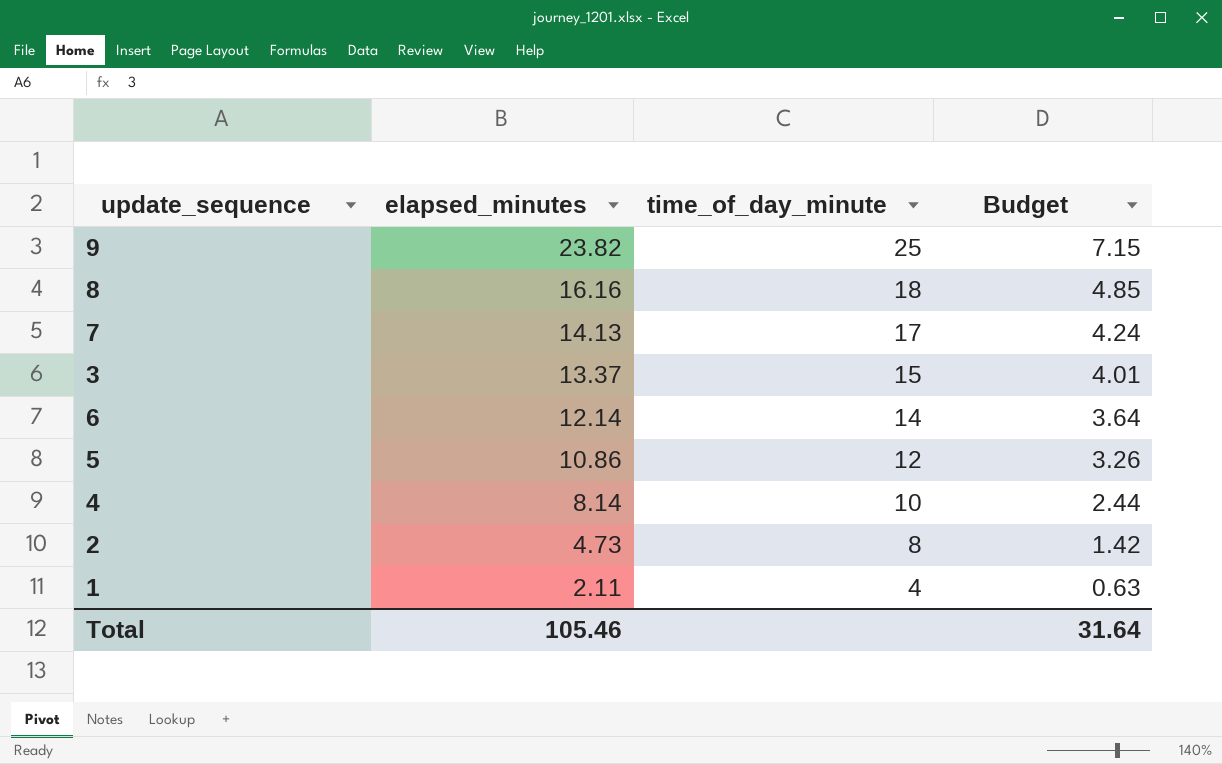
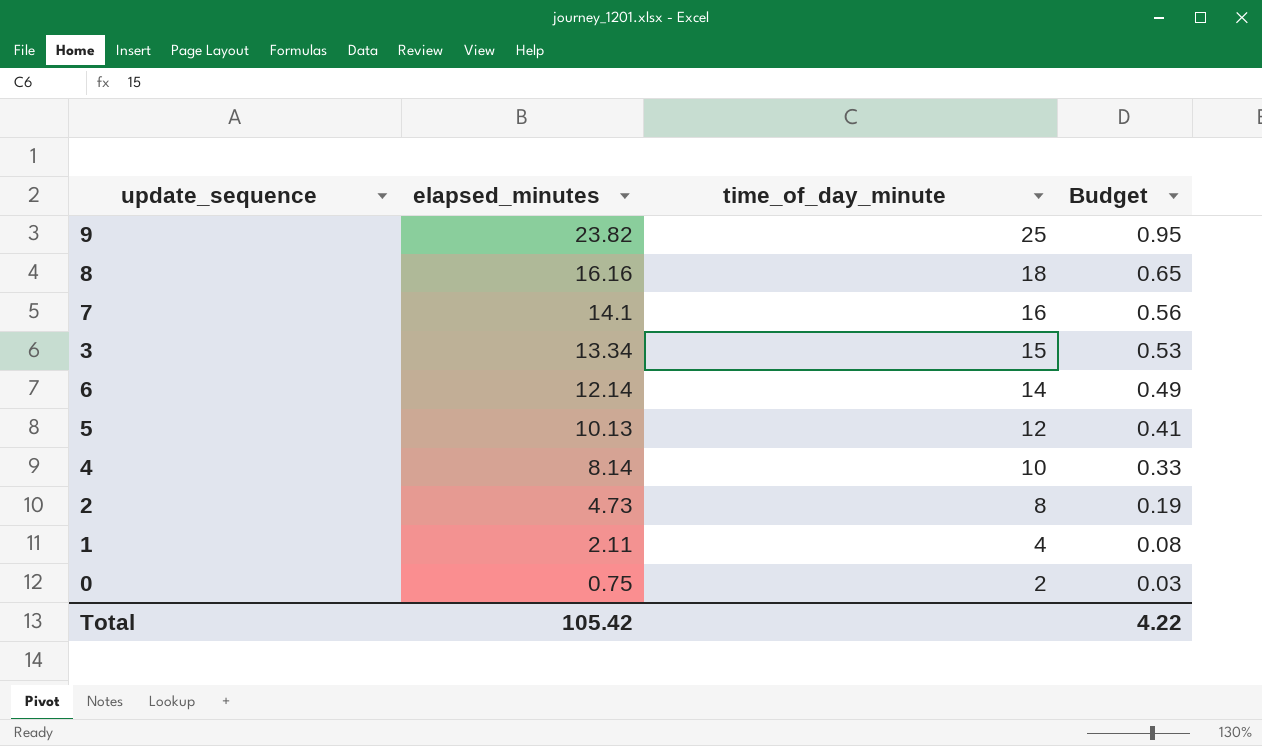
column Budget | formula: [elapsed_minutes] * 0.3 -> [elapsed_minutes] * 0.04
7 | elapsed_minutes: 14.13 -> 14.1
7 | time_of_day_minute: 17 -> 16
3 | elapsed_minutes: 13.37 -> 13.34
5 | elapsed_minutes: 10.86 -> 10.13
row 0: none -> 0.75 | 2 | 0.03
Total | elapsed_minutes: 105.46 -> 105.42
Total | Budget: 31.64 -> 4.22

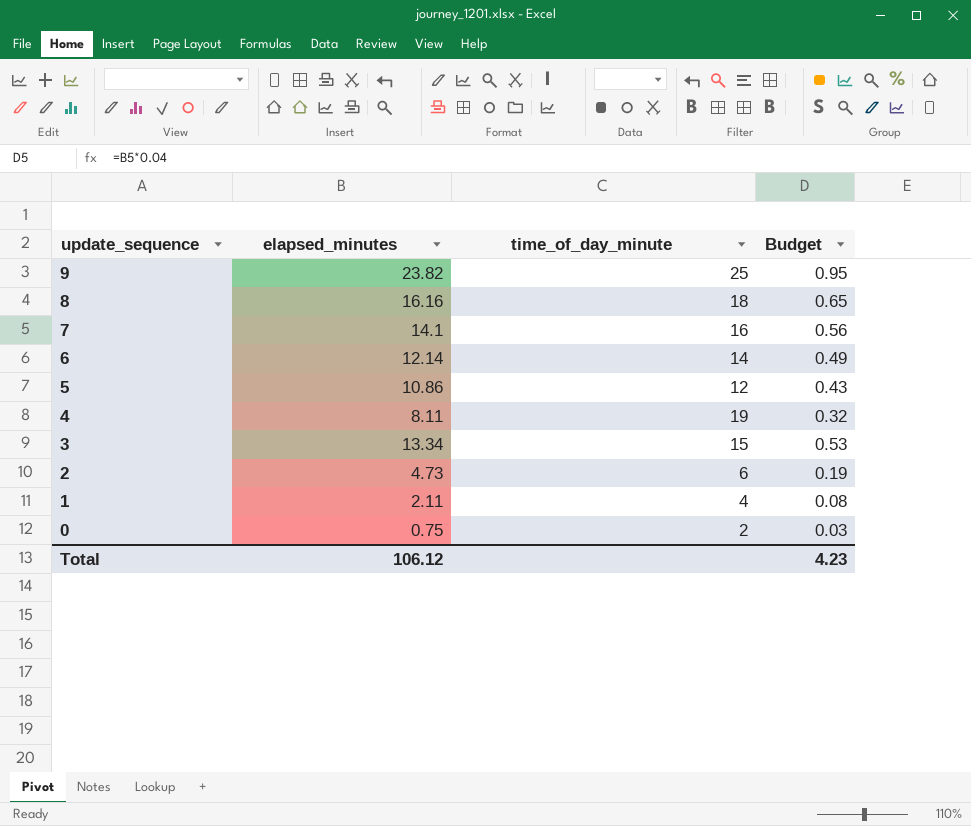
row order: elapsed_minutes descending -> update_sequence descending
5 | elapsed_minutes: 10.13 -> 10.86
5 | Budget: 0.41 -> 0.43
4 | elapsed_minutes: 8.14 -> 8.11
4 | time_of_day_minute: 10 -> 19
4 | Budget: 0.33 -> 0.32
2 | time_of_day_minute: 8 -> 6
Total | elapsed_minutes: 105.42 -> 106.12
Total | Budget: 4.22 -> 4.23

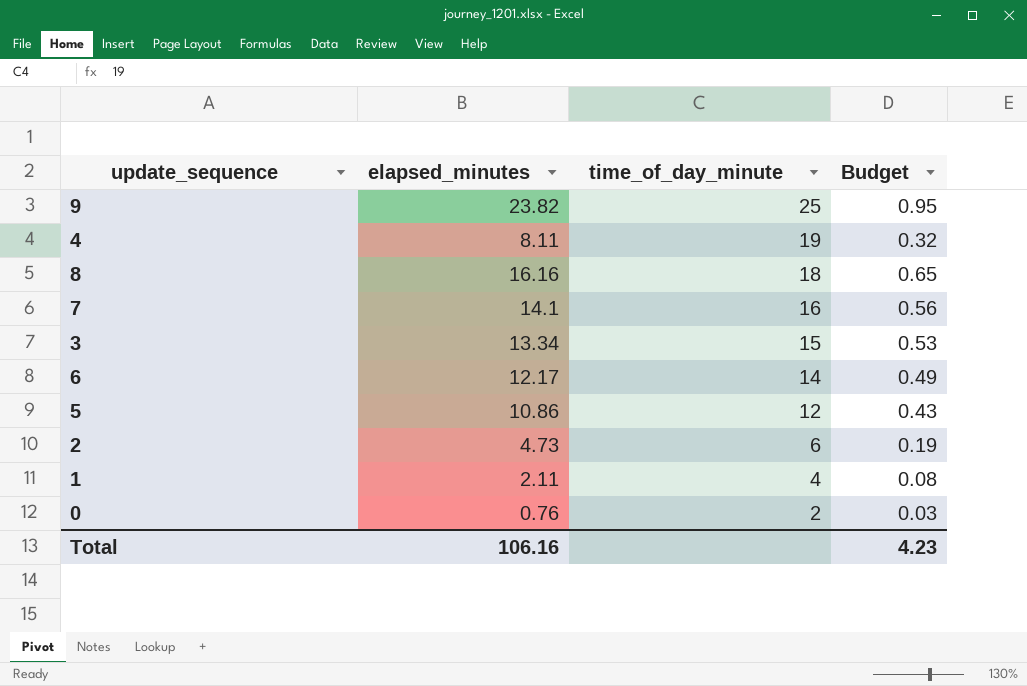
row order: update_sequence descending -> time_of_day_minute descending
6 | elapsed_minutes: 12.14 -> 12.17
0 | elapsed_minutes: 0.75 -> 0.76
Total | elapsed_minutes: 106.12 -> 106.16

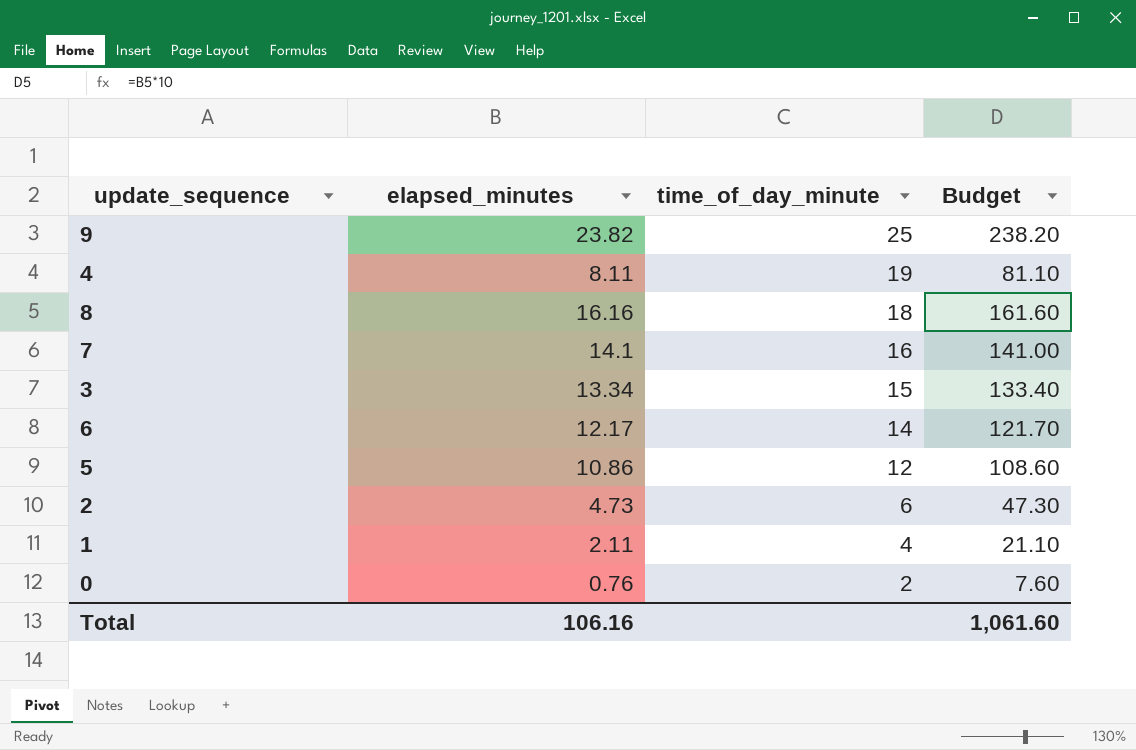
column Budget | formula: [elapsed_minutes] * 0.04 -> [elapsed_minutes] * 10
Total | Budget: 4.23 -> 1,061.60

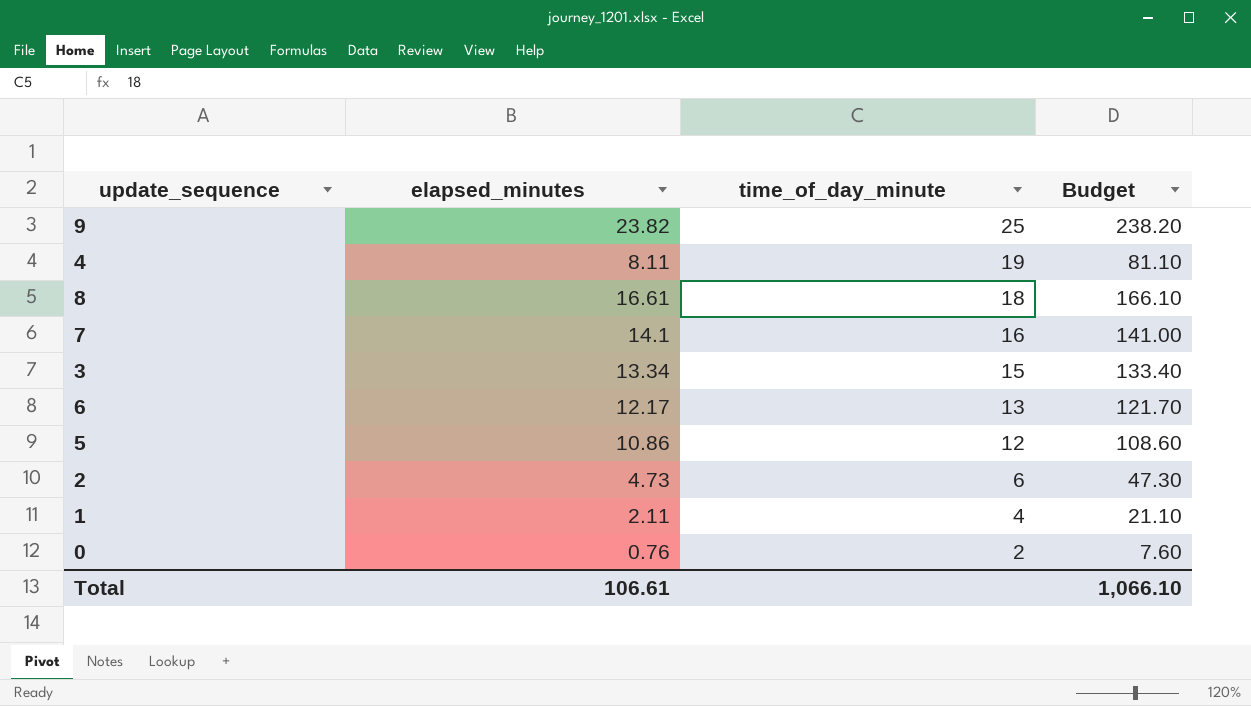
8 | elapsed_minutes: 16.16 -> 16.61
8 | Budget: 161.60 -> 166.10
6 | time_of_day_minute: 14 -> 13
Total | elapsed_minutes: 106.16 -> 106.61
Total | Budget: 1,061.60 -> 1,066.10

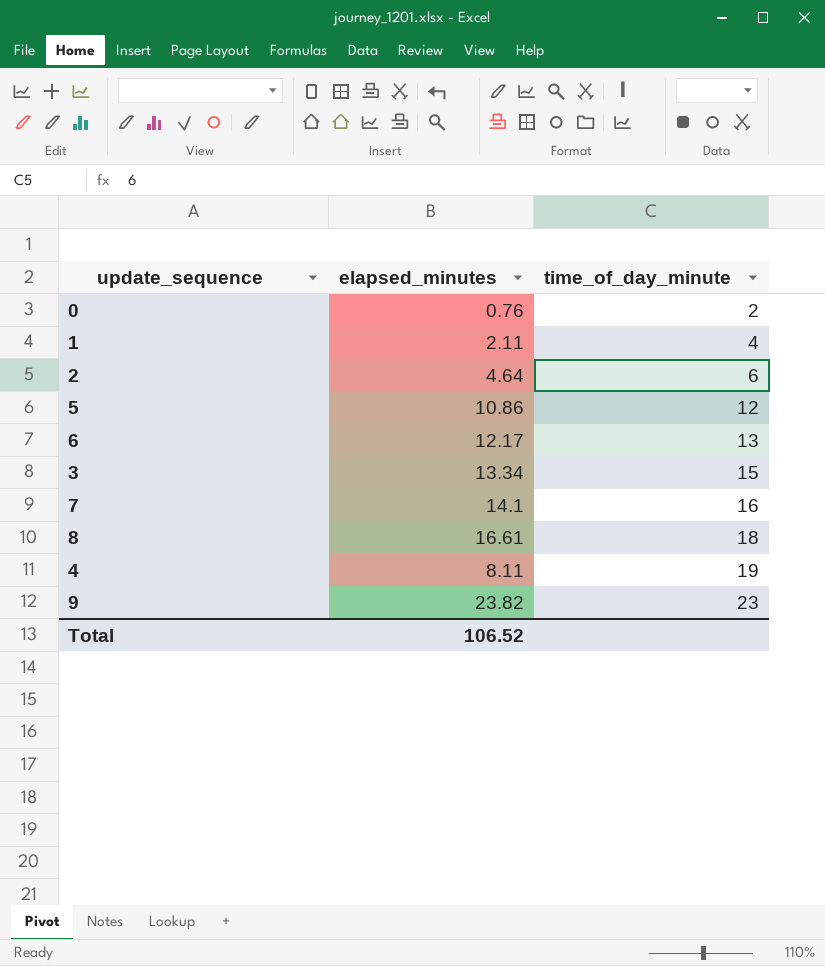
row order: time_of_day_minute descending -> time_of_day_minute ascending
column Budget | formula: [elapsed_minutes] * 10 -> none
2 | elapsed_minutes: 4.73 -> 4.64
9 | time_of_day_minute: 25 -> 23
Total | elapsed_minutes: 106.61 -> 106.52

